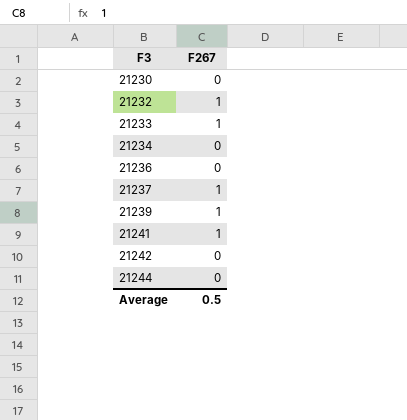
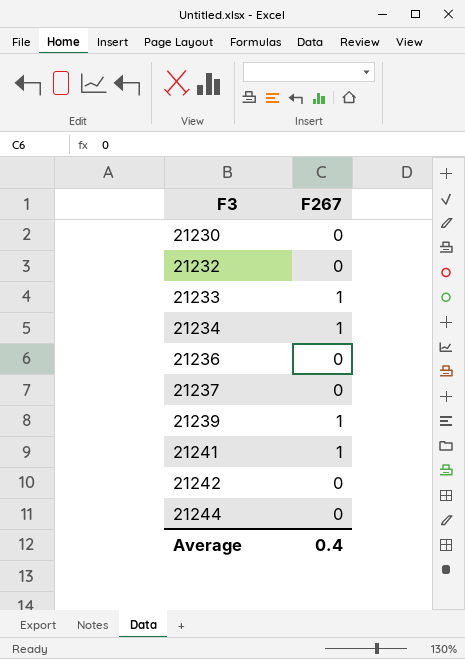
21232 | F267: 1 -> 0
21234 | F267: 0 -> 1
21237 | F267: 1 -> 0
Average | F267: 0.5 -> 0.4

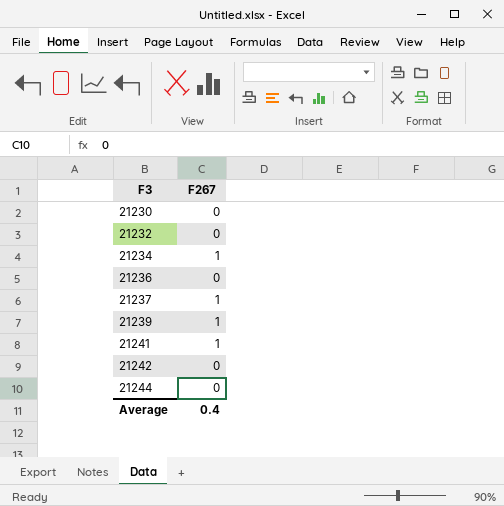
row 21233: 1 -> none
21237 | F267: 0 -> 1

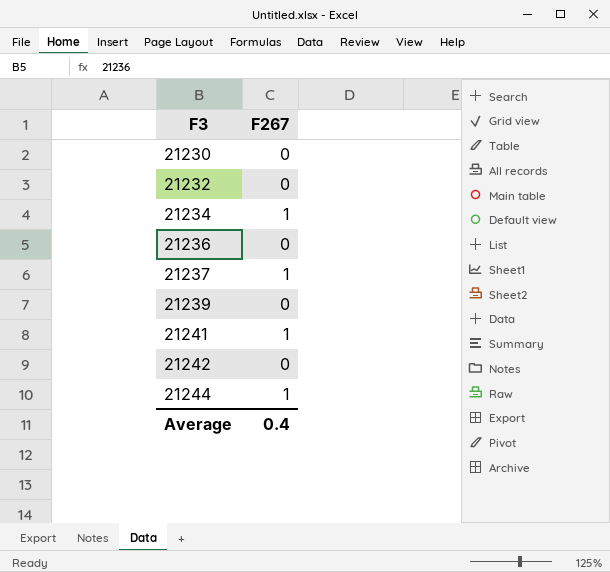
21239 | F267: 1 -> 0
21244 | F267: 0 -> 1

